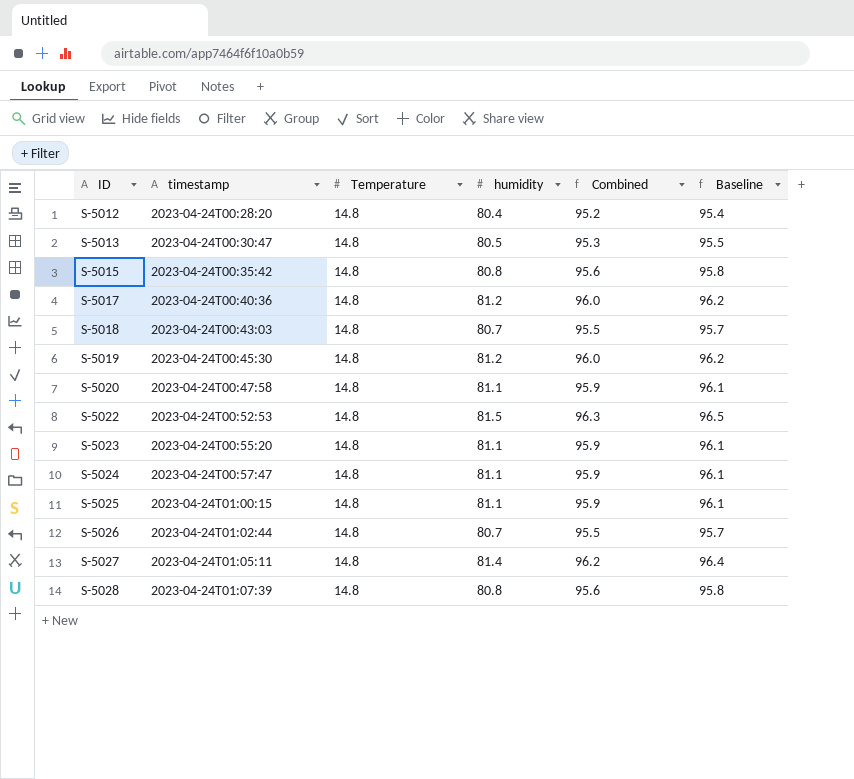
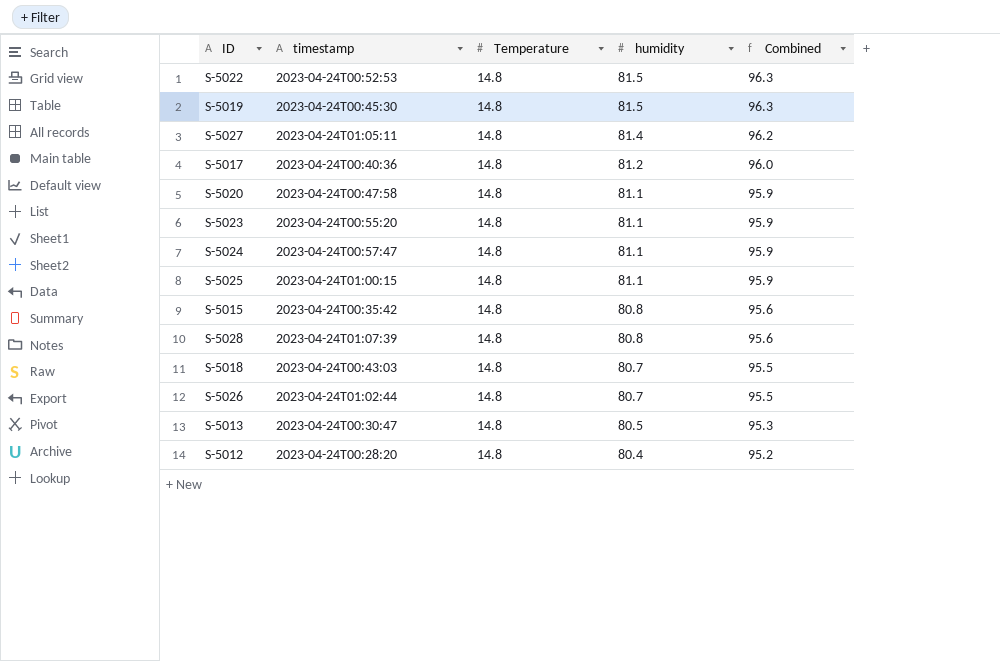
row order: ID ascending -> humidity descending
column Baseline | formula: [humidity] + 15 -> none
S-5019 | humidity: 81.2 -> 81.5
S-5019 | Combined: 96.0 -> 96.3

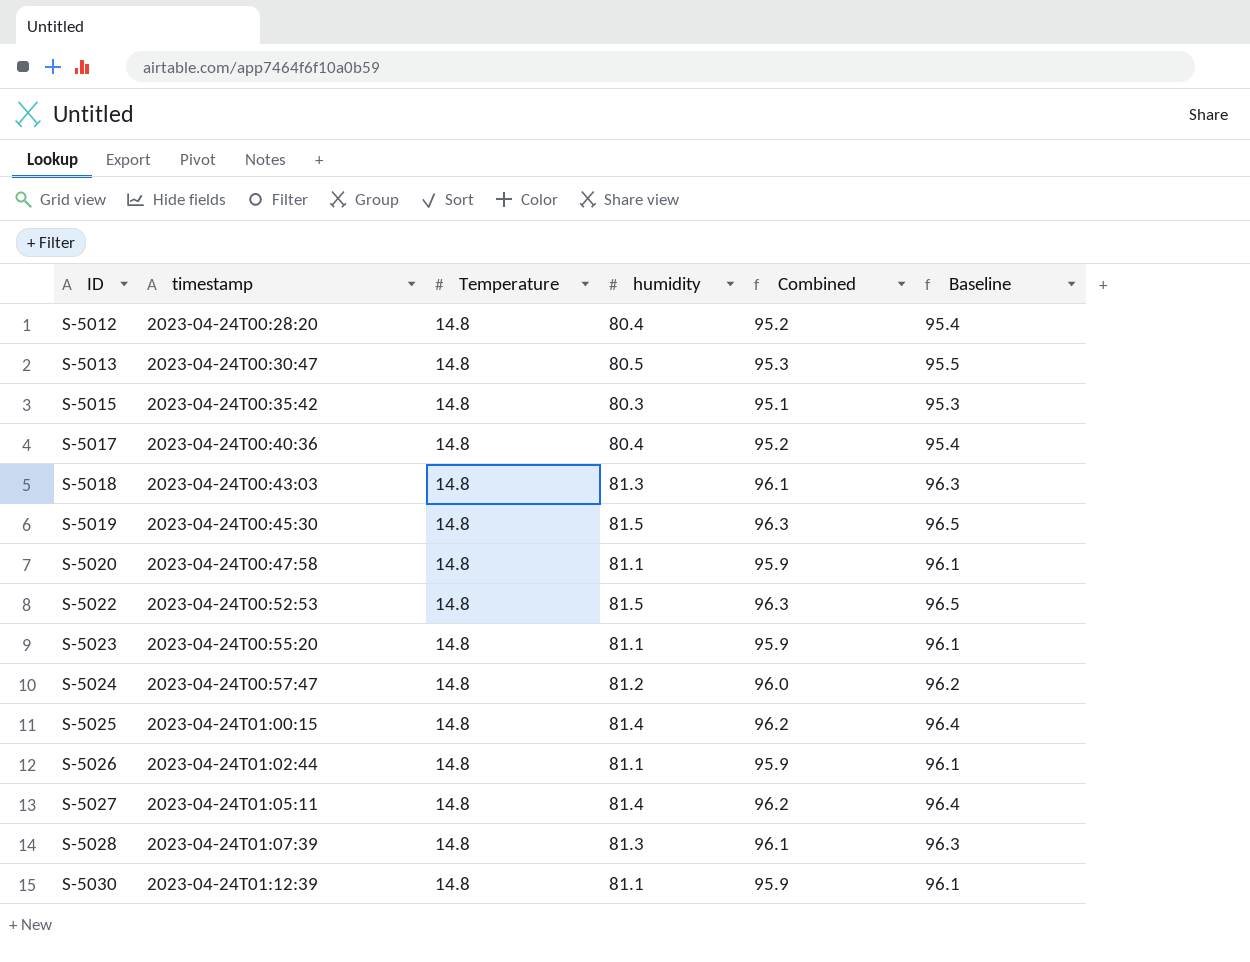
row order: humidity descending -> ID ascending
column Baseline | formula: none -> [humidity] + 15
S-5015 | humidity: 80.8 -> 80.3
S-5015 | Combined: 95.6 -> 95.1
S-5017 | humidity: 81.2 -> 80.4
S-5017 | Combined: 96.0 -> 95.2
S-5018 | humidity: 80.7 -> 81.3
S-5018 | Combined: 95.5 -> 96.1
S-5024 | humidity: 81.1 -> 81.2
S-5024 | Combined: 95.9 -> 96.0
S-5025 | humidity: 81.1 -> 81.4
S-5025 | Combined: 95.9 -> 96.2
S-5026 | humidity: 80.7 -> 81.1
S-5026 | Combined: 95.5 -> 95.9
S-5028 | humidity: 80.8 -> 81.3
S-5028 | Combined: 95.6 -> 96.1
row S-5030: none -> 2023-04-24T01:12:39 | 14.8 | 81.1 | 95.9 | 96.1

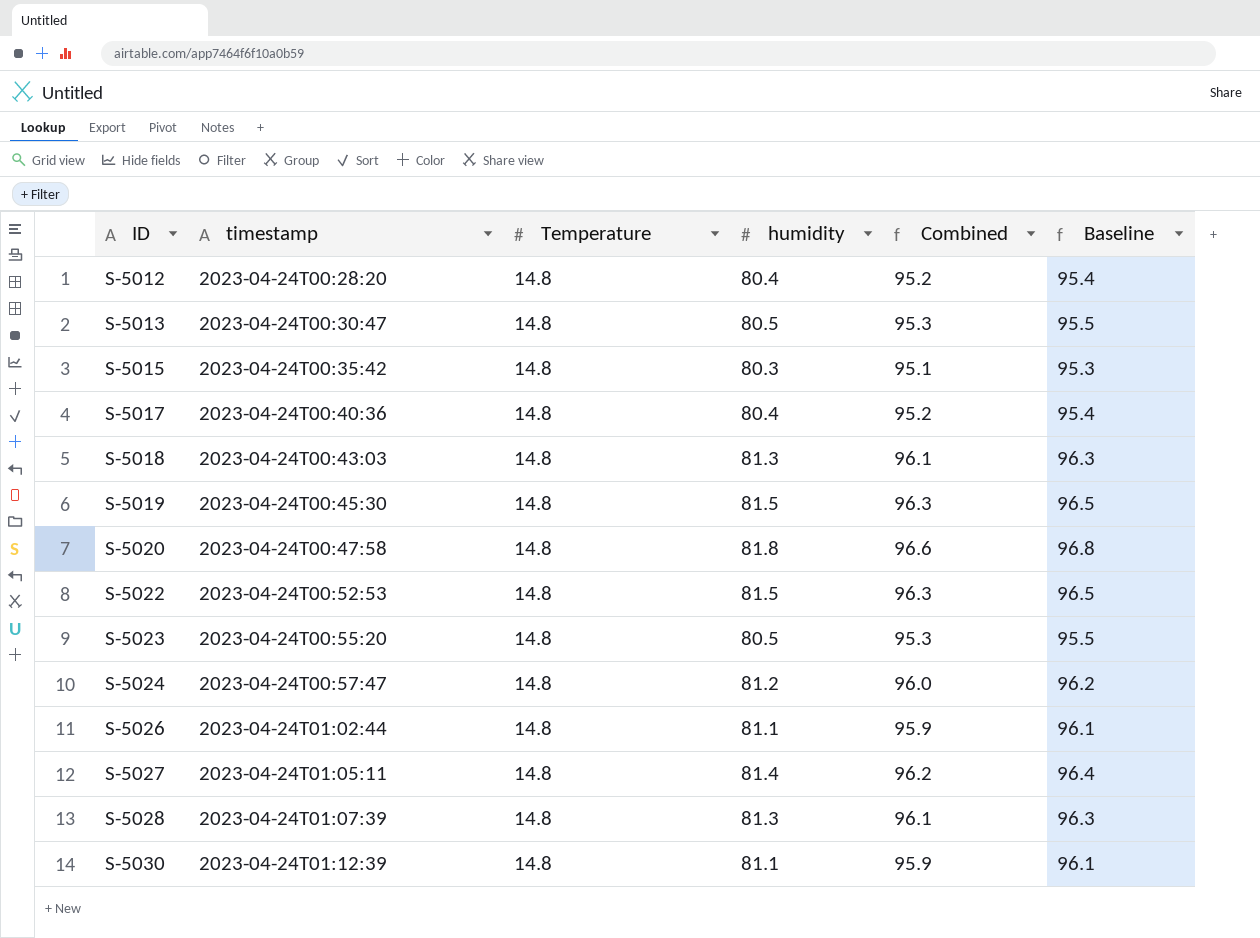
row S-5025: 2023-04-24T01:00:15 | 14.8 | 81.4 | 96.2 | 96.4 -> none
S-5020 | humidity: 81.1 -> 81.8
S-5020 | Combined: 95.9 -> 96.6
S-5020 | Baseline: 96.1 -> 96.8
S-5023 | humidity: 81.1 -> 80.5
S-5023 | Combined: 95.9 -> 95.3
S-5023 | Baseline: 96.1 -> 95.5

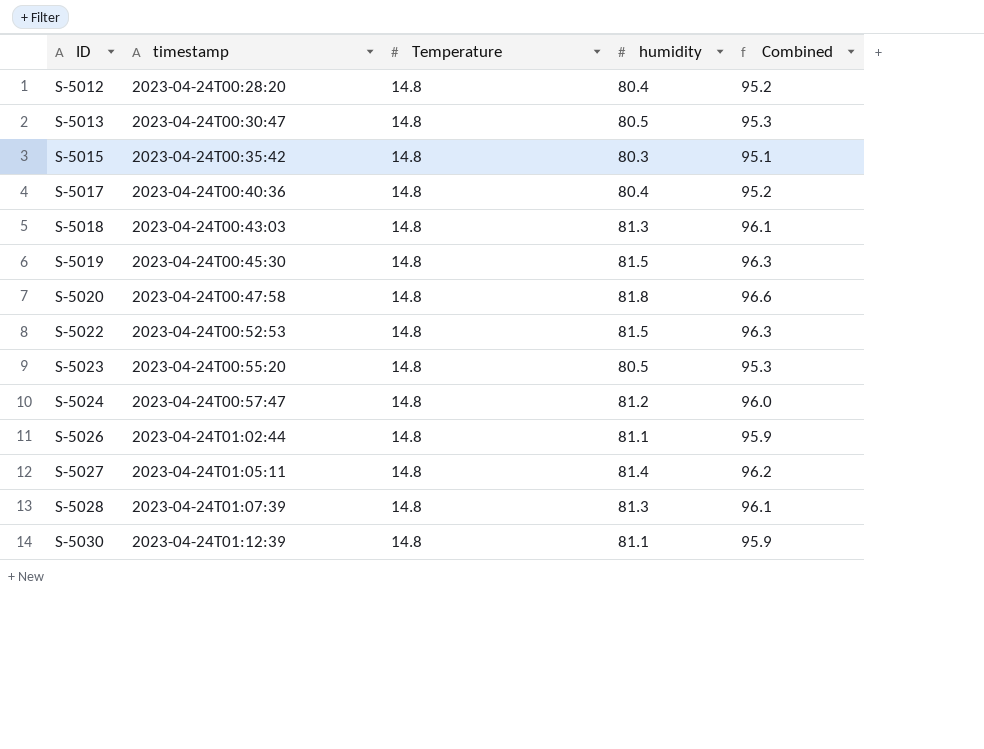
column Baseline | formula: [humidity] + 15 -> none

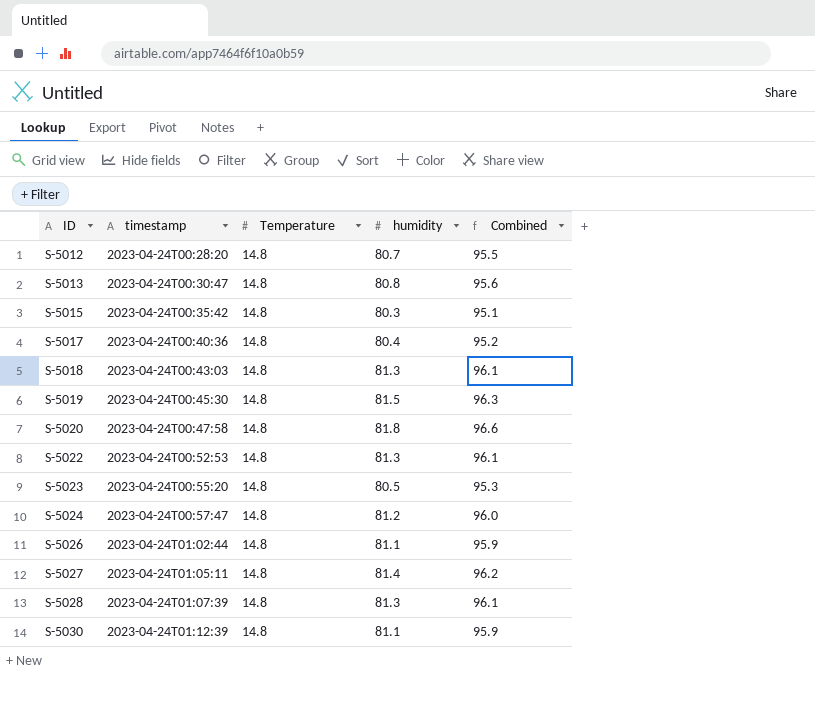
S-5012 | humidity: 80.4 -> 80.7
S-5012 | Combined: 95.2 -> 95.5
S-5013 | humidity: 80.5 -> 80.8
S-5013 | Combined: 95.3 -> 95.6
S-5022 | humidity: 81.5 -> 81.3
S-5022 | Combined: 96.3 -> 96.1

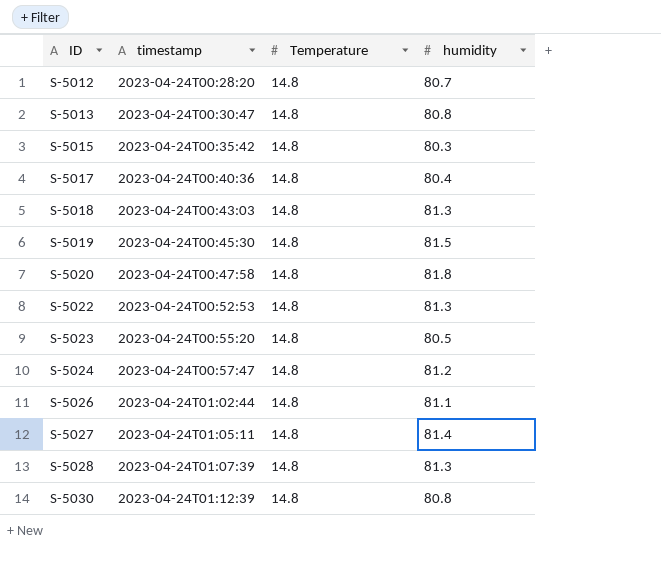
column Combined | formula: [Temperature] + [humidity] -> none
S-5030 | humidity: 81.1 -> 80.8

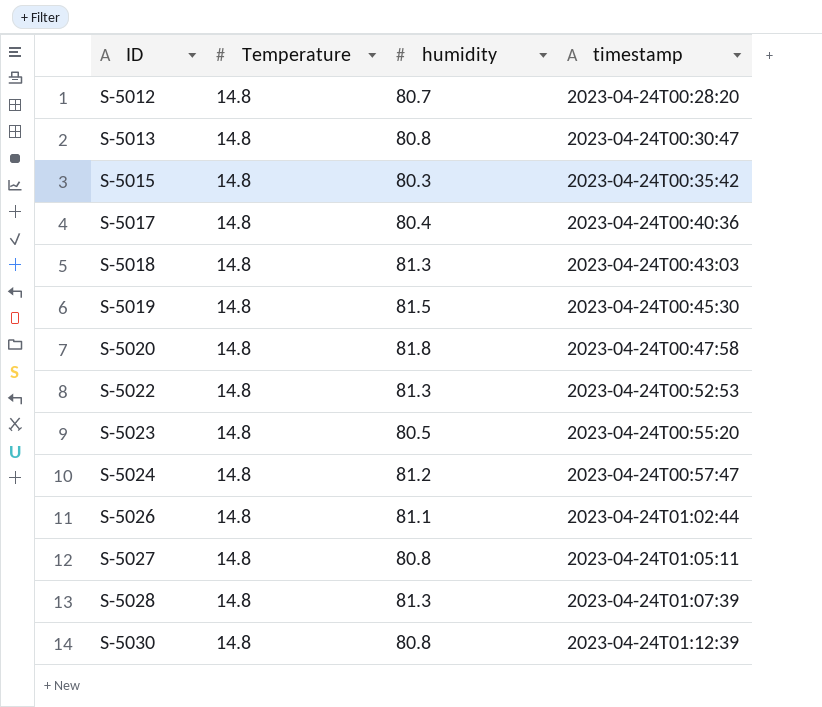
column timestamp | position: 2 -> 4
S-5027 | humidity: 81.4 -> 80.8

